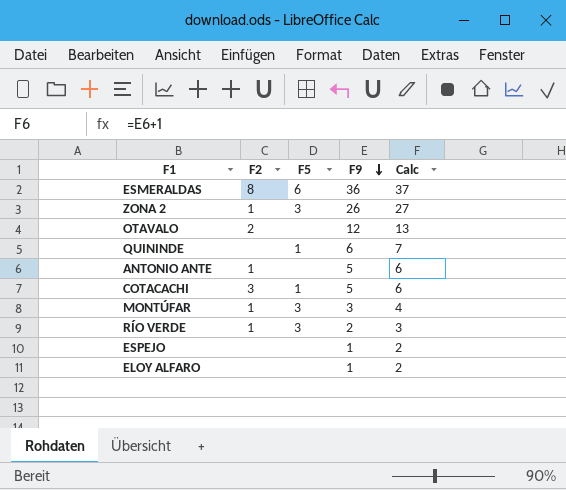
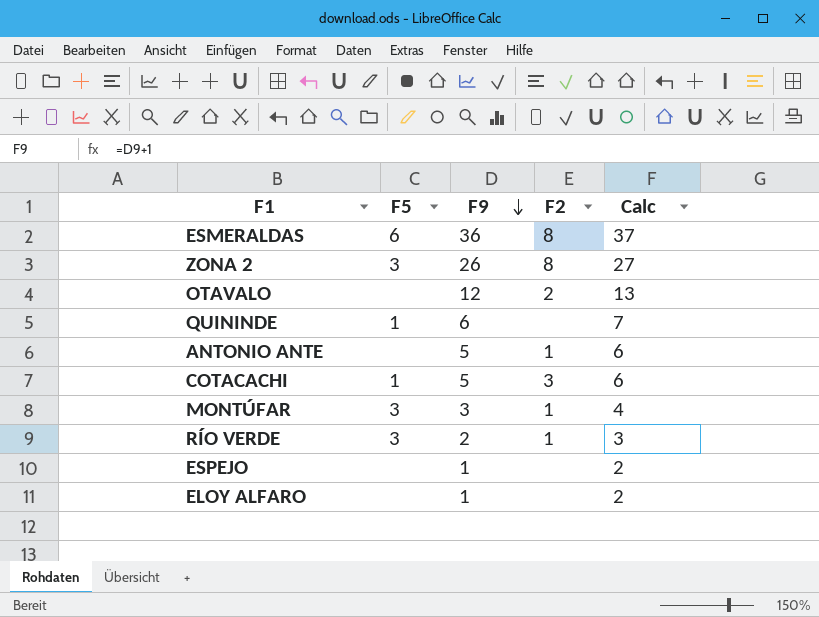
column F2 | position: 2 -> 4
ZONA 2 | F2: 1 -> 8

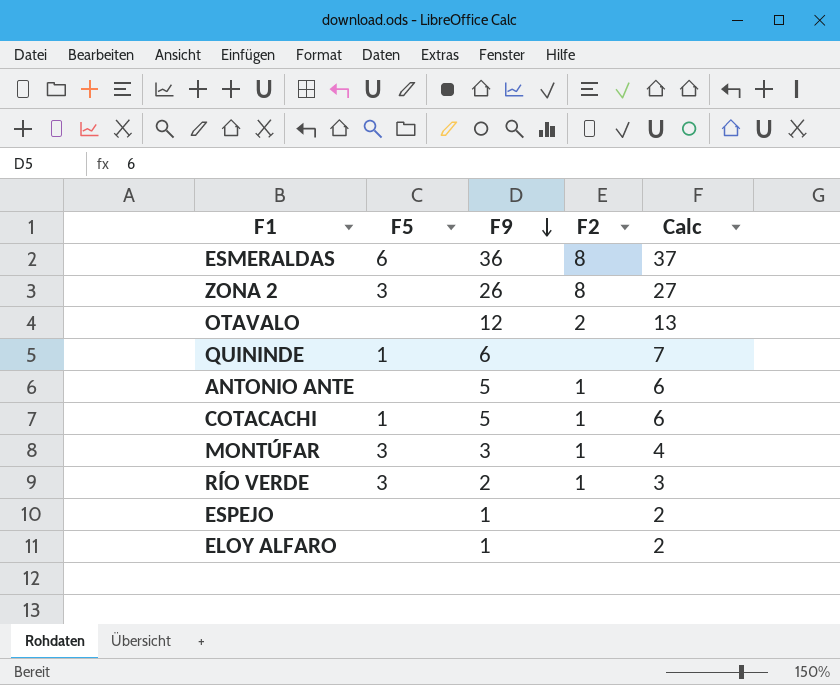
COTACACHI | F2: 3 -> 1

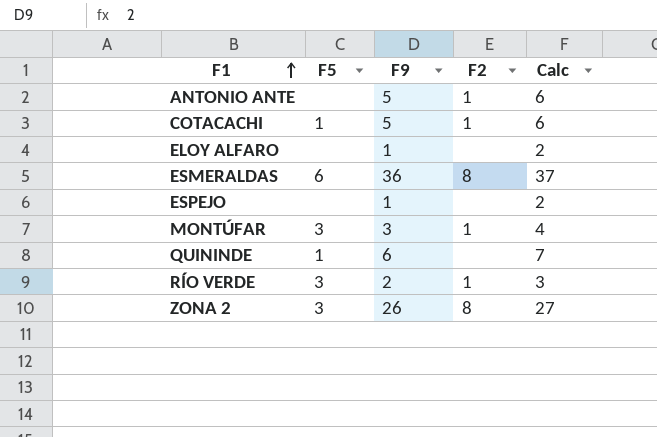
row order: F9 descending -> F1 ascending
row OTAVALO: none | 12 | 2 | 13 -> none

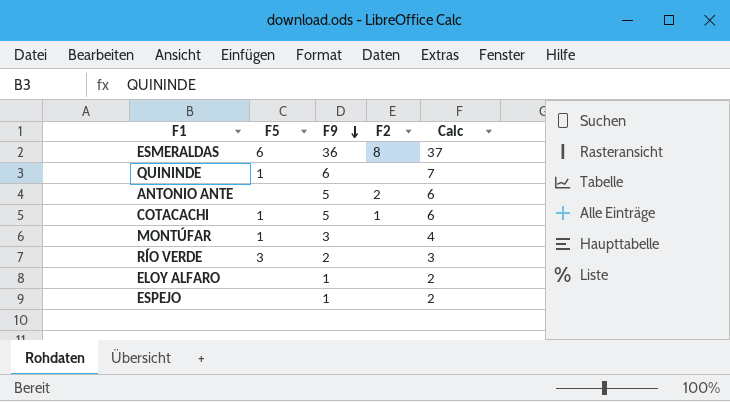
row order: F1 ascending -> F9 descending
row ZONA 2: 3 | 26 | 8 | 27 -> none
ANTONIO ANTE | F2: 1 -> 2
MONTÚFAR | F5: 3 -> 1
MONTÚFAR | F2: 1 -> none
RÍO VERDE | F2: 1 -> none

